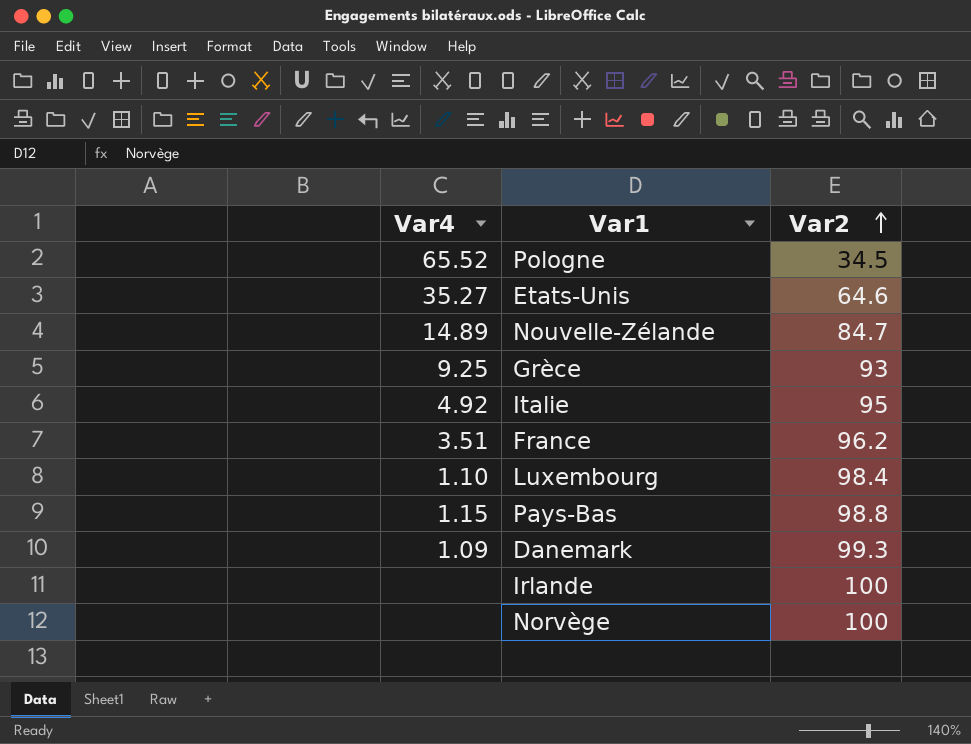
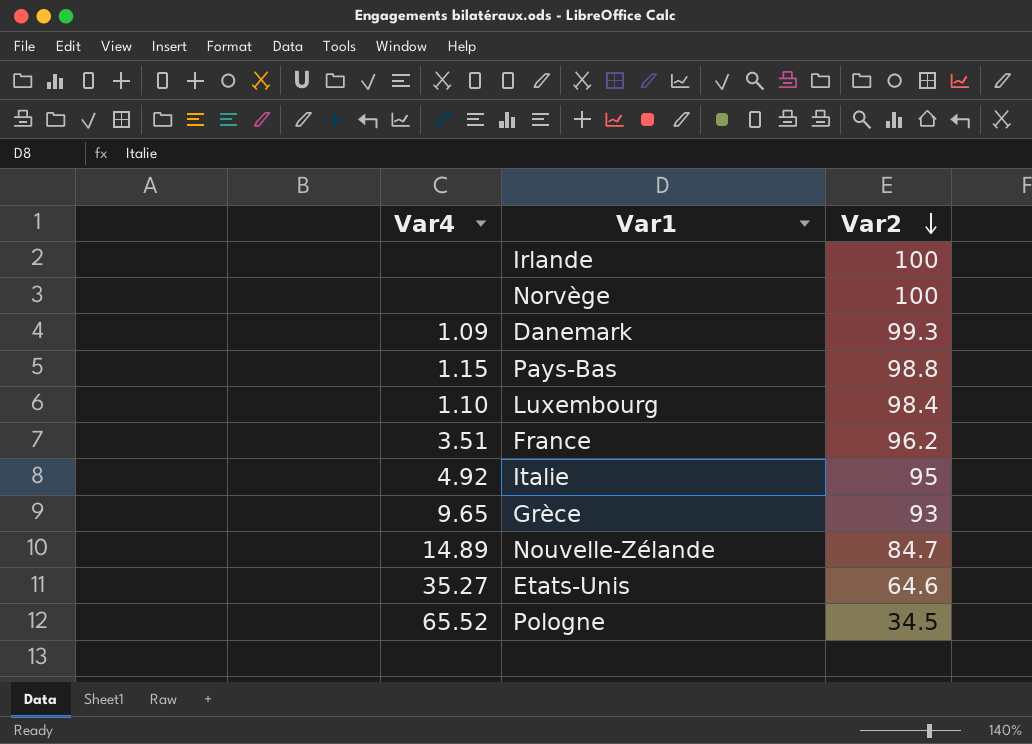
row order: Var2 ascending -> Var2 descending
Grèce | Var4: 9.25 -> 9.65

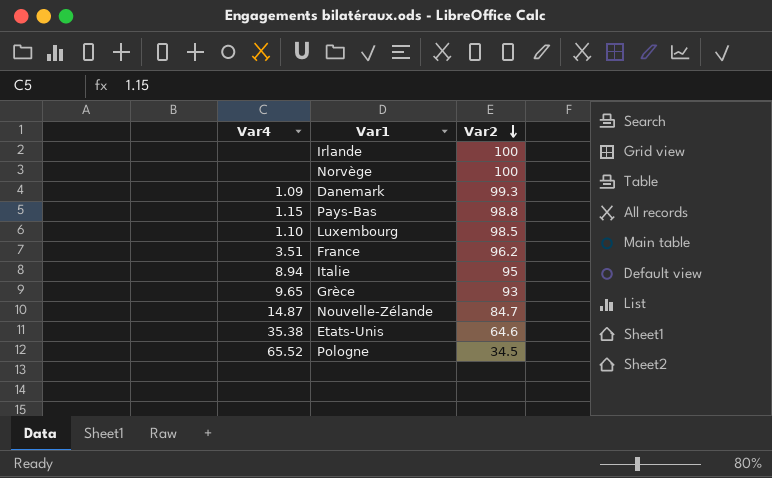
Luxembourg | Var2: 98.4 -> 98.5
Italie | Var4: 4.92 -> 8.94
Nouvelle-Zélande | Var4: 14.89 -> 14.87
Etats-Unis | Var4: 35.27 -> 35.38

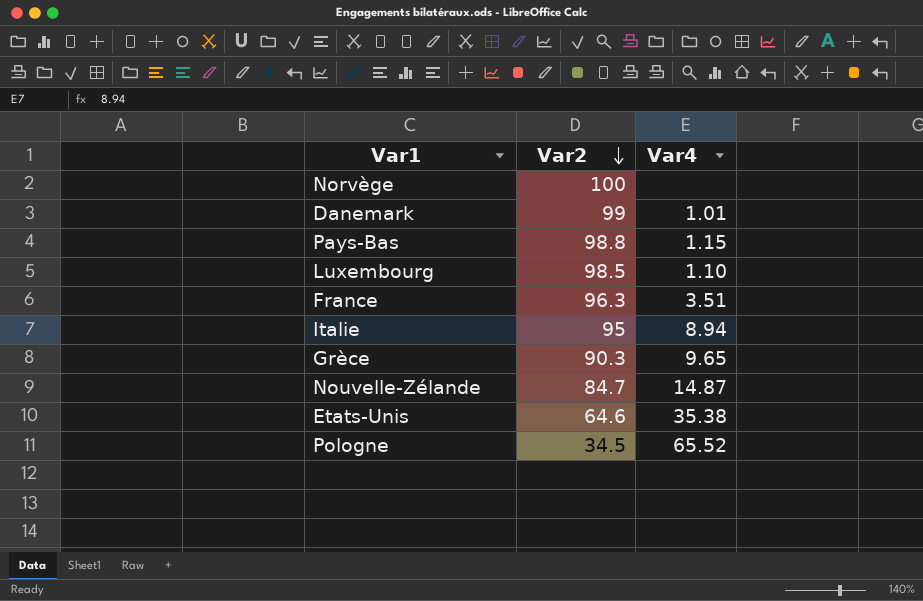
column Var4 | position: 1 -> 3
row Irlande: none | 100 -> none
Danemark | Var2: 99.3 -> 99
Danemark | Var4: 1.09 -> 1.01
France | Var2: 96.2 -> 96.3
Grèce | Var2: 93 -> 90.3

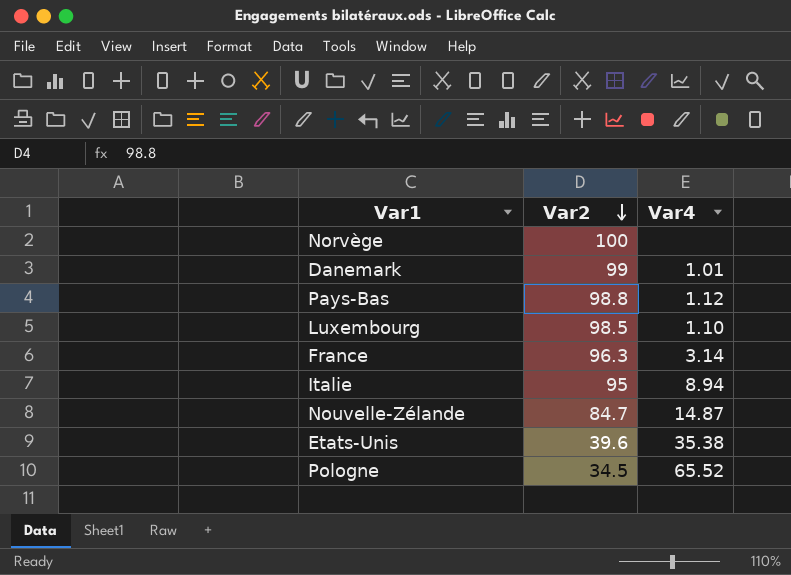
row Grèce: 90.3 | 9.65 -> none
Pays-Bas | Var4: 1.15 -> 1.12
France | Var4: 3.51 -> 3.14
Etats-Unis | Var2: 64.6 -> 39.6

